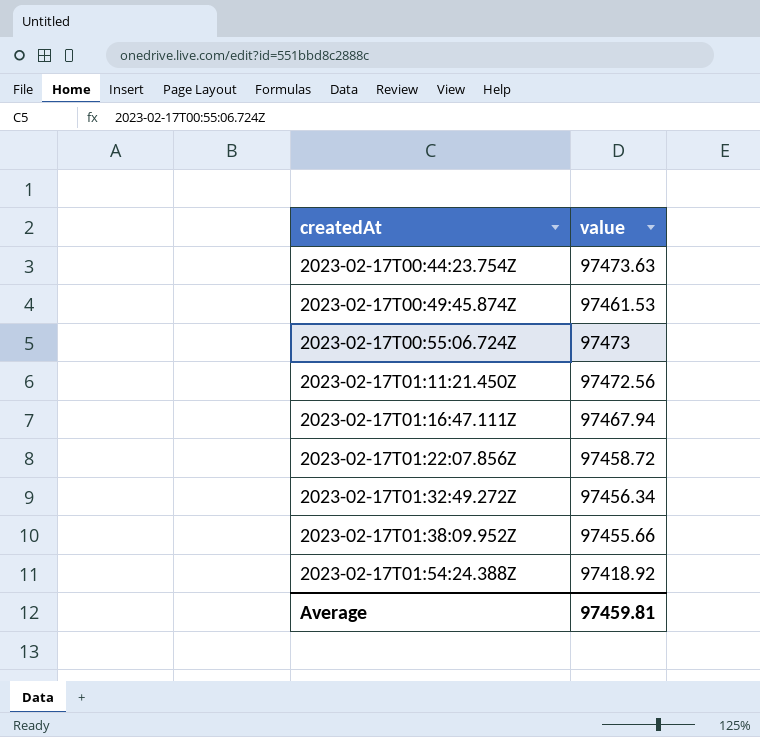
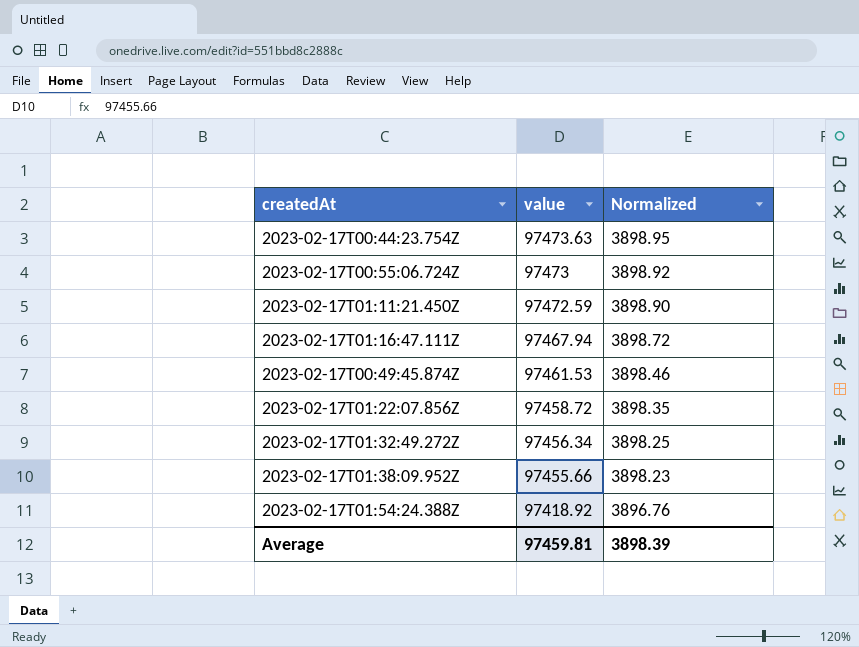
row order: createdAt ascending -> value descending
column Normalized | formula: none -> [value] * 0.04
2023-02-17T01:11:21.450Z | value: 97472.56 -> 97472.59

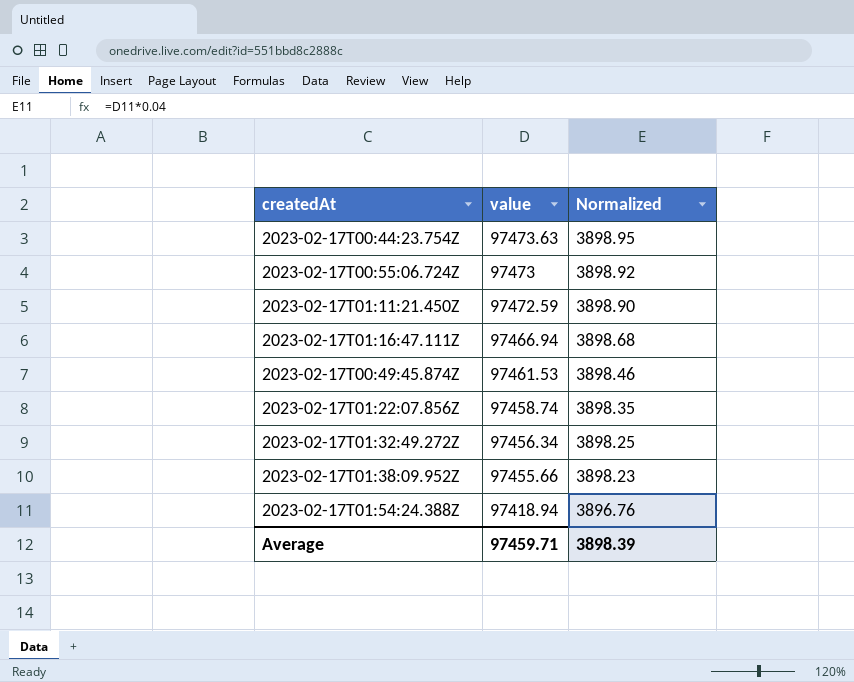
2023-02-17T01:16:47.111Z | value: 97467.94 -> 97466.94
2023-02-17T01:16:47.111Z | Normalized: 3898.72 -> 3898.68
2023-02-17T01:22:07.856Z | value: 97458.72 -> 97458.74
2023-02-17T01:54:24.388Z | value: 97418.92 -> 97418.94
Average | value: 97459.81 -> 97459.71

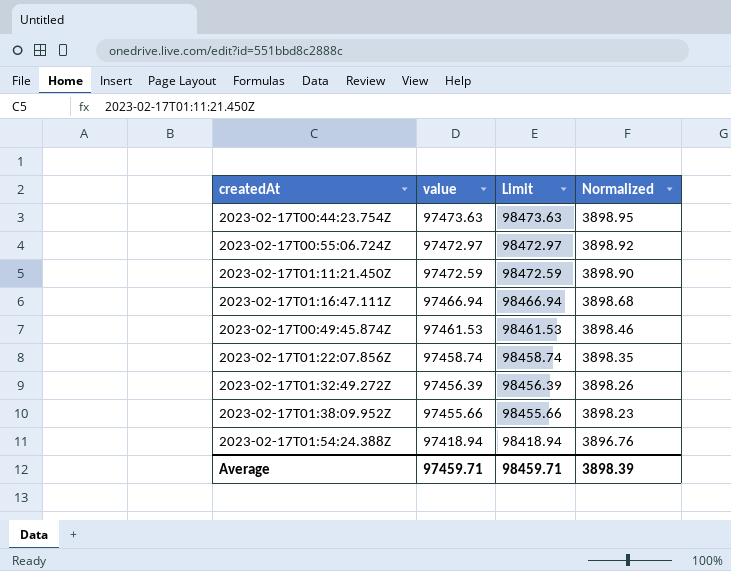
column Limit | formula: none -> [value] + 1000
2023-02-17T00:55:06.724Z | value: 97473 -> 97472.97
2023-02-17T01:32:49.272Z | value: 97456.34 -> 97456.39
2023-02-17T01:32:49.272Z | Normalized: 3898.25 -> 3898.26

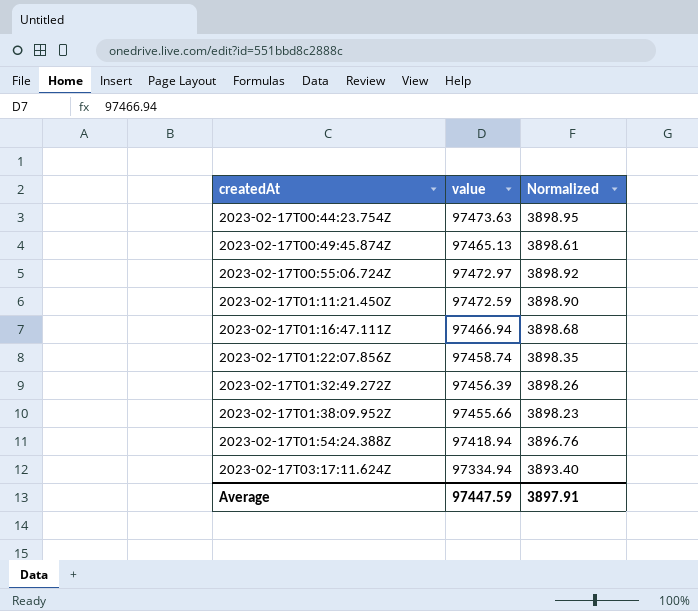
row order: value descending -> createdAt ascending
column Limit | formula: [value] + 1000 -> none
2023-02-17T00:49:45.874Z | value: 97461.53 -> 97465.13
2023-02-17T00:49:45.874Z | Normalized: 3898.46 -> 3898.61
row 2023-02-17T03:17:11.624Z: none -> 97334.94 | 3893.40
Average | value: 97459.71 -> 97447.59
Average | Normalized: 3898.39 -> 3897.91

